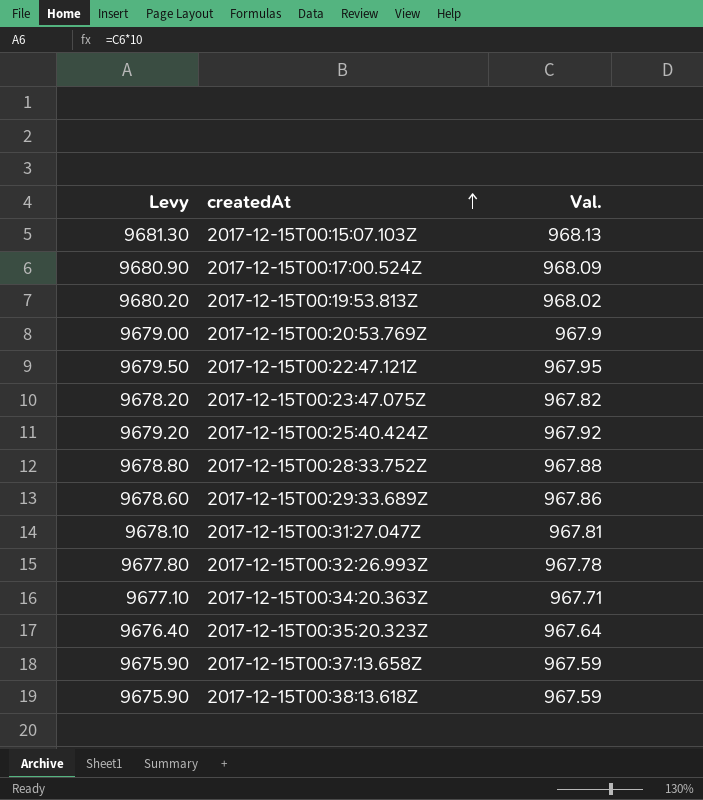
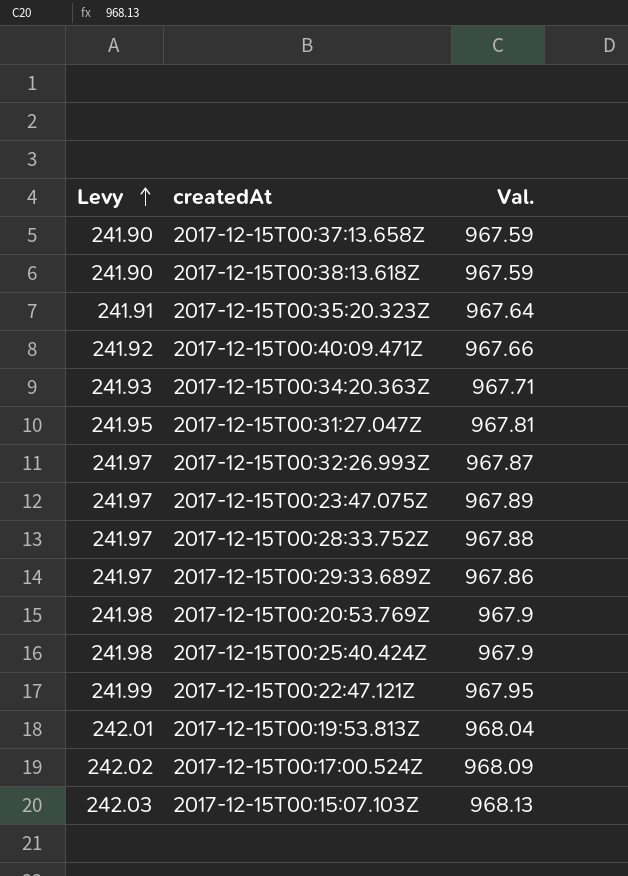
row order: createdAt ascending -> Levy ascending
column Levy | formula: [Val.] * 10 -> [Val.] * 0.25
row 2017-12-15T00:40:09.471Z: none -> 241.92 | 967.66
2017-12-15T00:32:26.993Z | Val.: 967.78 -> 967.87
2017-12-15T00:23:47.075Z | Val.: 967.82 -> 967.89
2017-12-15T00:25:40.424Z | Val.: 967.92 -> 967.9
2017-12-15T00:19:53.813Z | Val.: 968.02 -> 968.04

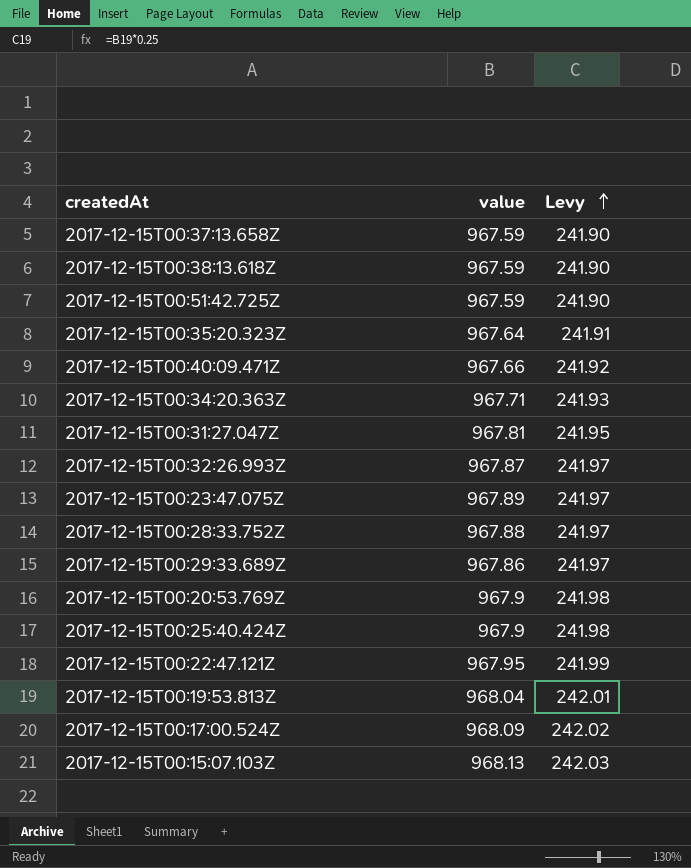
column name: Val. -> value
column Levy | position: 1 -> 3
row 2017-12-15T00:51:42.725Z: none -> 967.59 | 241.90

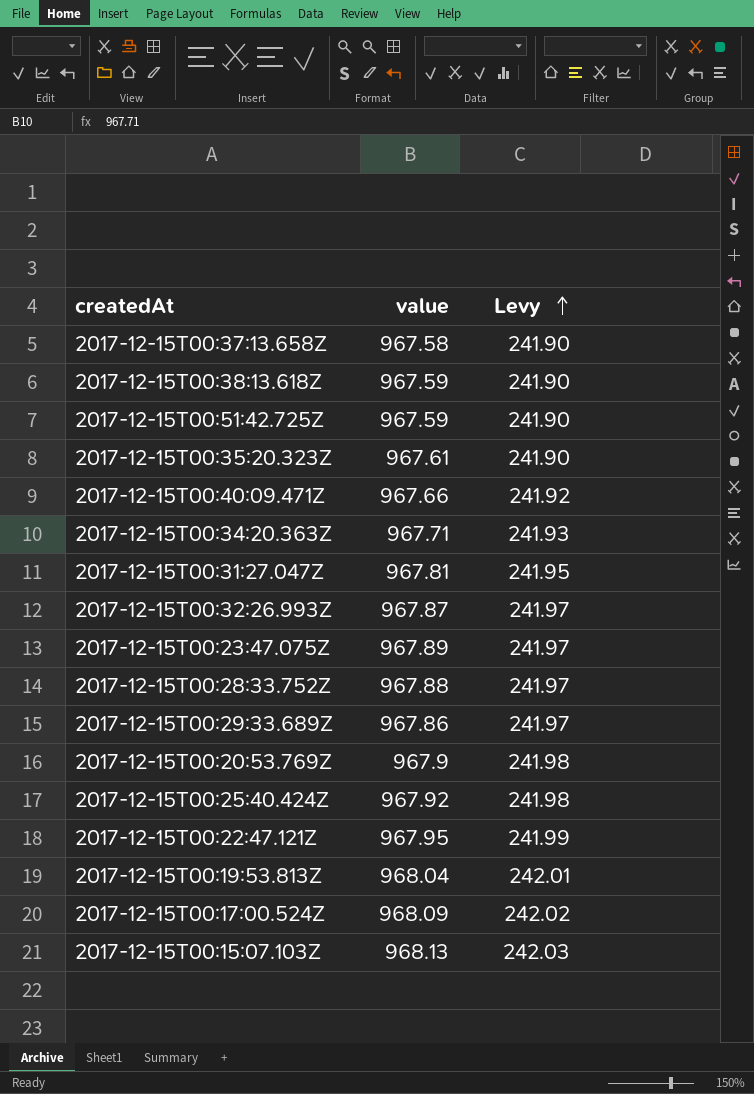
2017-12-15T00:37:13.658Z | value: 967.59 -> 967.58
2017-12-15T00:35:20.323Z | value: 967.64 -> 967.61
2017-12-15T00:35:20.323Z | Levy: 241.91 -> 241.90
2017-12-15T00:25:40.424Z | value: 967.9 -> 967.92

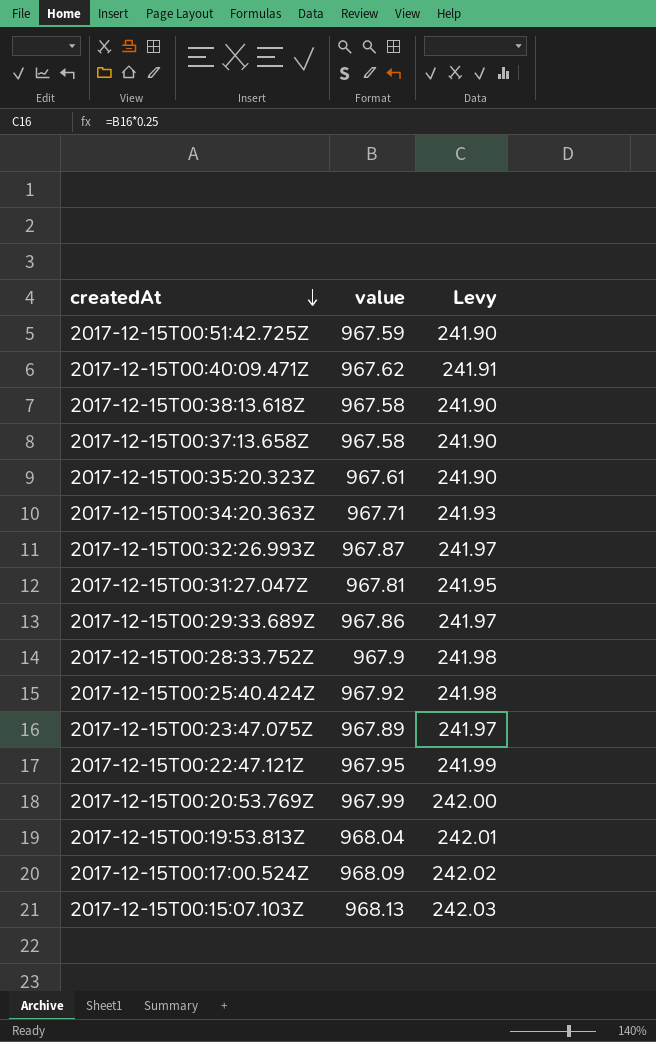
row order: Levy ascending -> createdAt descending
2017-12-15T00:40:09.471Z | value: 967.66 -> 967.62
2017-12-15T00:40:09.471Z | Levy: 241.92 -> 241.91
2017-12-15T00:38:13.618Z | value: 967.59 -> 967.58
2017-12-15T00:28:33.752Z | value: 967.88 -> 967.9
2017-12-15T00:28:33.752Z | Levy: 241.97 -> 241.98
2017-12-15T00:20:53.769Z | value: 967.9 -> 967.99
2017-12-15T00:20:53.769Z | Levy: 241.98 -> 242.00

